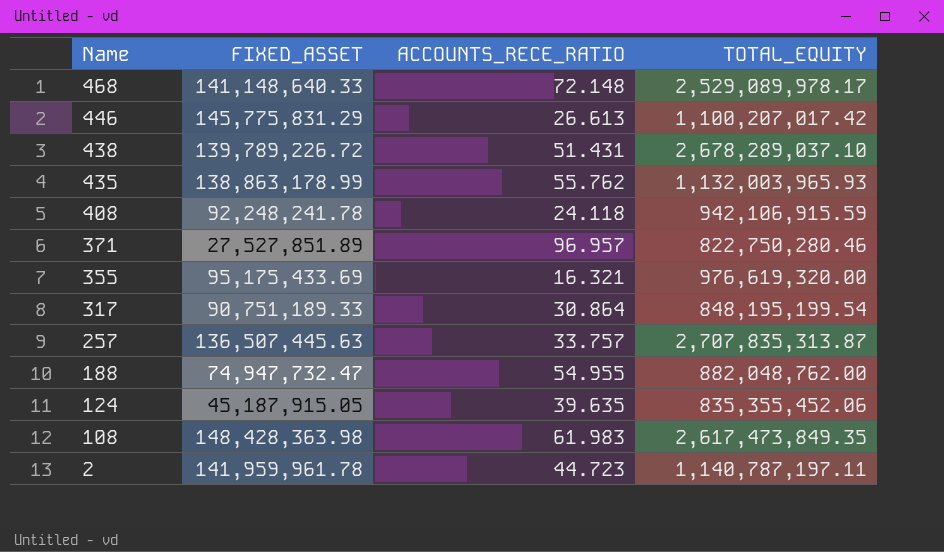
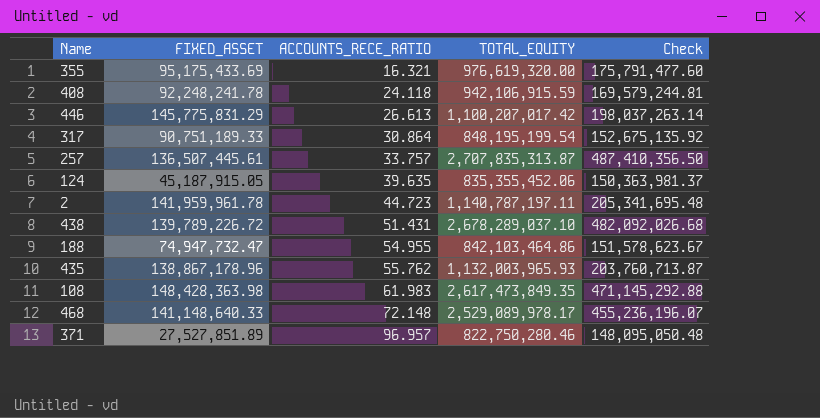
row order: Name descending -> ACCOUNTS_RECE_RATIO ascending
column Check | formula: none -> [TOTAL_EQUITY] * 0.18
257 | FIXED_ASSET: 136,507,445.63 -> 136,507,445.61
188 | TOTAL_EQUITY: 882,048,762.00 -> 842,103,464.86
435 | FIXED_ASSET: 138,863,178.99 -> 138,867,178.96

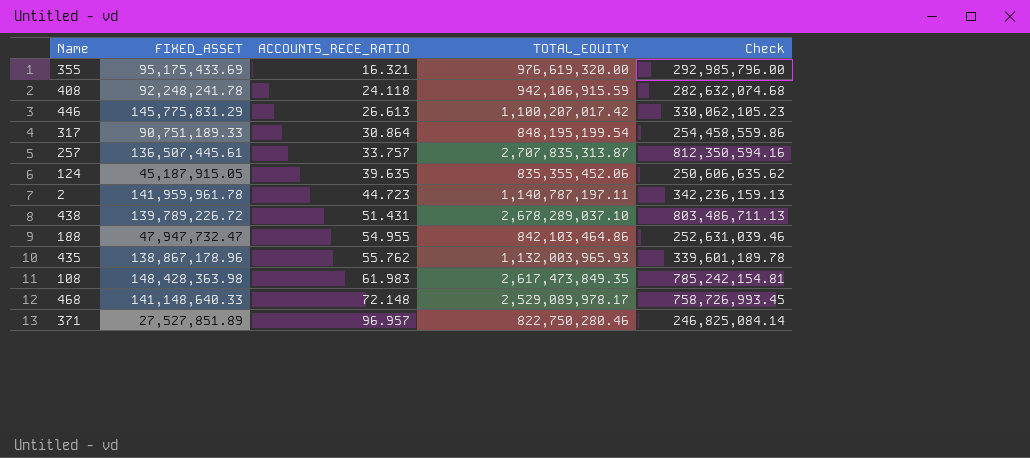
column Check | formula: [TOTAL_EQUITY] * 0.18 -> [TOTAL_EQUITY] * 0.3
188 | FIXED_ASSET: 74,947,732.47 -> 47,947,732.47

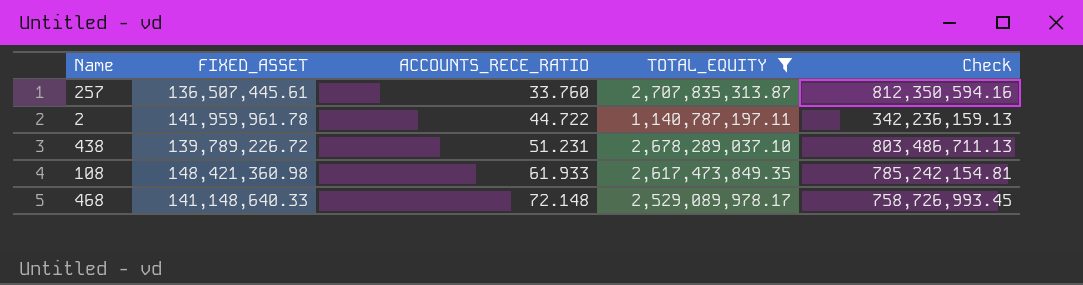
filter: none -> TOTAL_EQUITY >= 1,140,787,197.11
257 | ACCOUNTS_RECE_RATIO: 33.757 -> 33.760
2 | ACCOUNTS_RECE_RATIO: 44.723 -> 44.722
438 | ACCOUNTS_RECE_RATIO: 51.431 -> 51.231
108 | FIXED_ASSET: 148,428,363.98 -> 148,421,360.98
108 | ACCOUNTS_RECE_RATIO: 61.983 -> 61.933

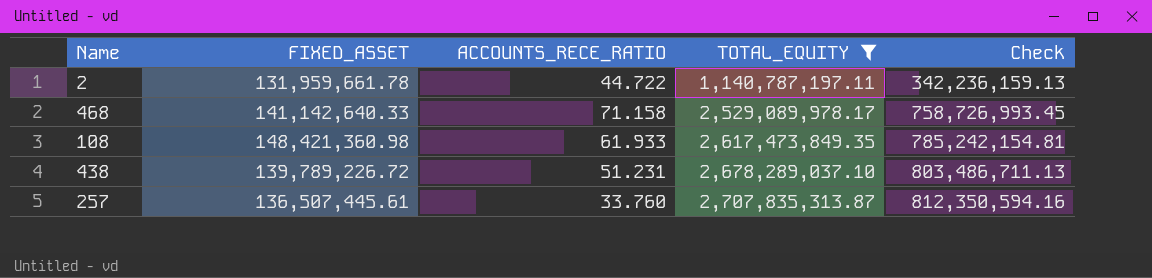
row order: ACCOUNTS_RECE_RATIO ascending -> TOTAL_EQUITY ascending
2 | FIXED_ASSET: 141,959,961.78 -> 131,959,661.78
468 | FIXED_ASSET: 141,148,640.33 -> 141,142,640.33
468 | ACCOUNTS_RECE_RATIO: 72.148 -> 71.158

